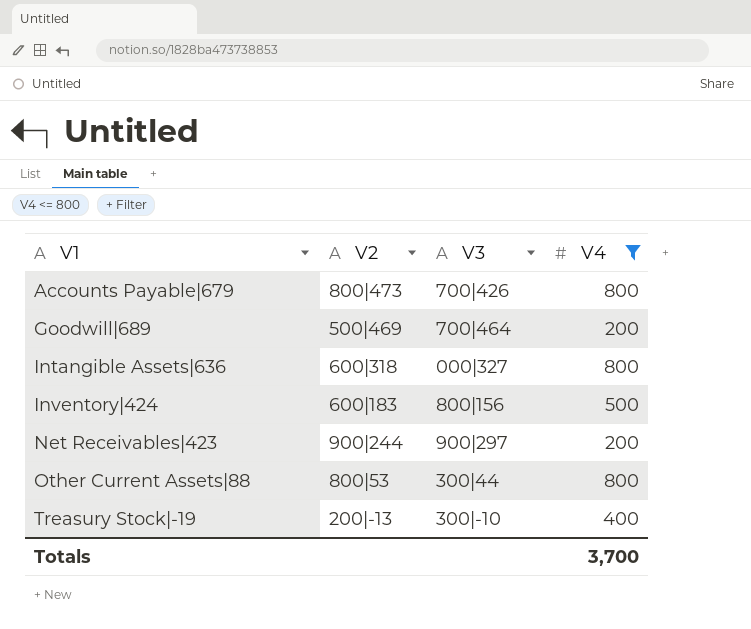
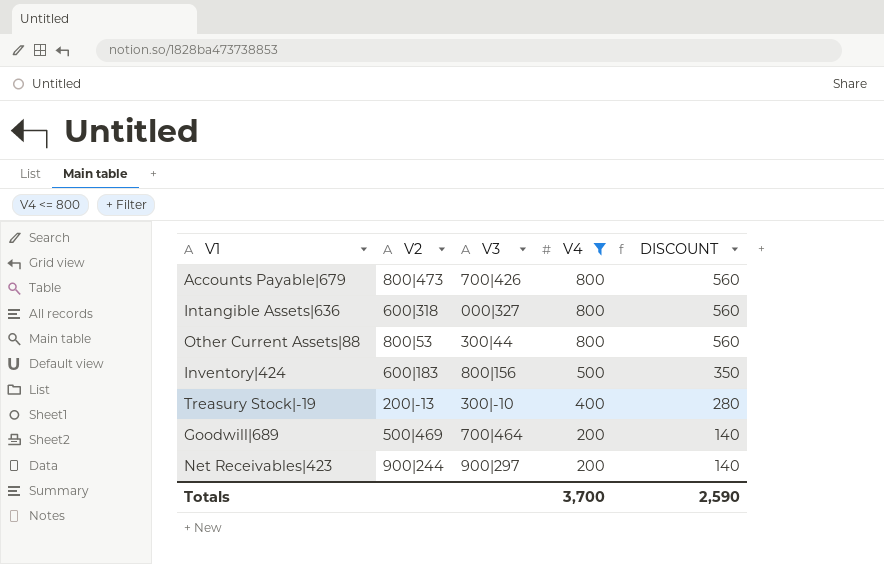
row order: V1 ascending -> V4 descending
column DISCOUNT | formula: none -> [V4] * 0.7

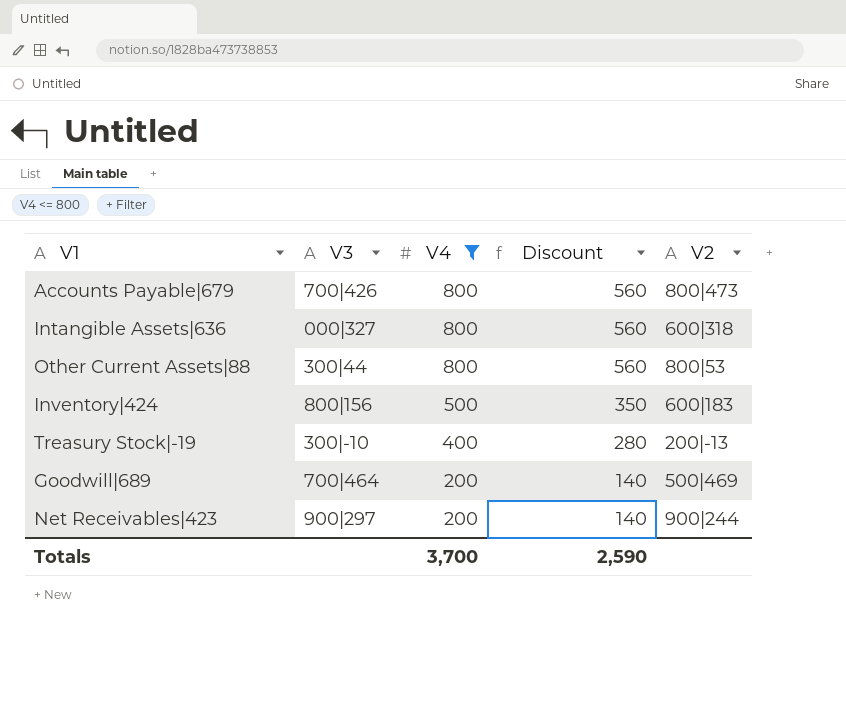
column name: DISCOUNT -> Discount
column V2 | position: 2 -> 5

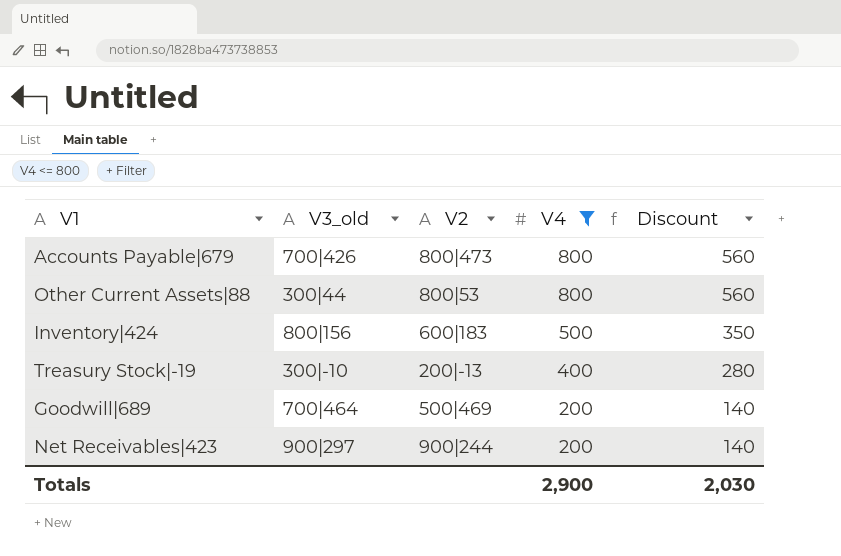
column name: V3 -> V3_old
column V2 | position: 5 -> 3
row Intangible Assets|636: 000|327 | 800 | 560 | 600|318 -> none
Totals | V4: 3,700 -> 2,900
Totals | Discount: 2,590 -> 2,030

